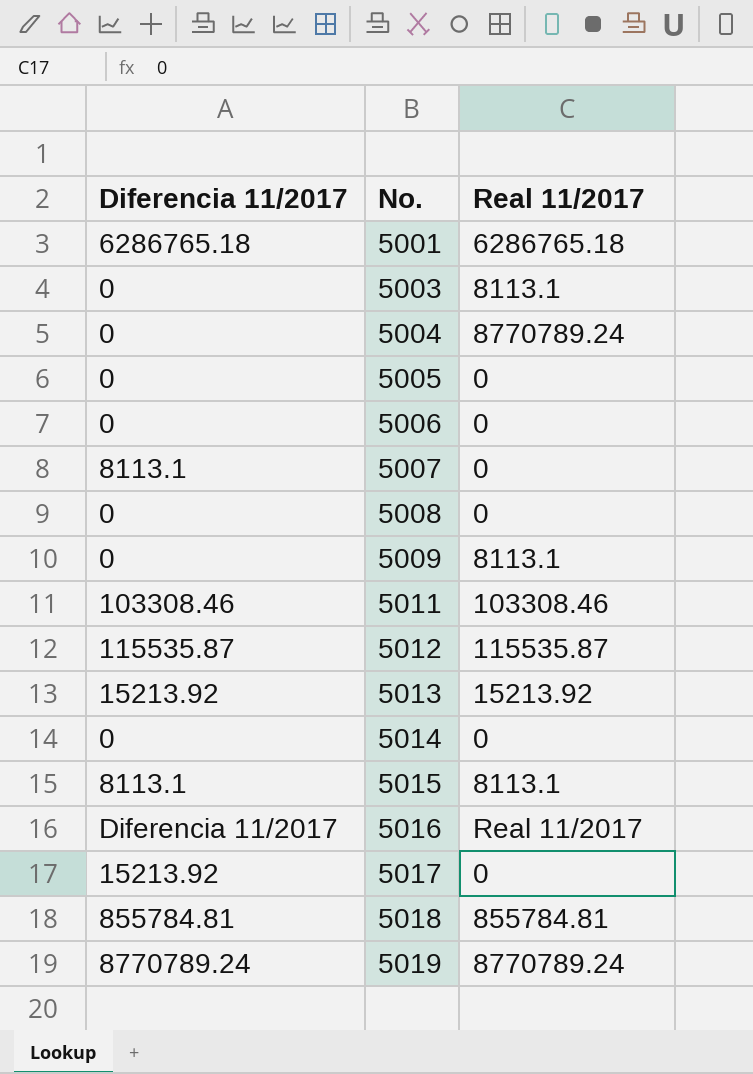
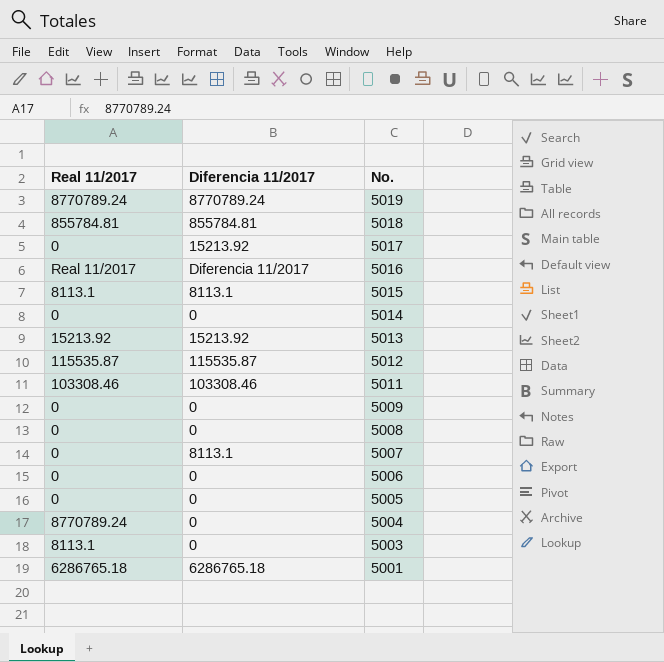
row order: No. ascending -> No. descending
column Real 11/2017 | position: 3 -> 1
5009 | Real 11/2017: 8113.1 -> 0

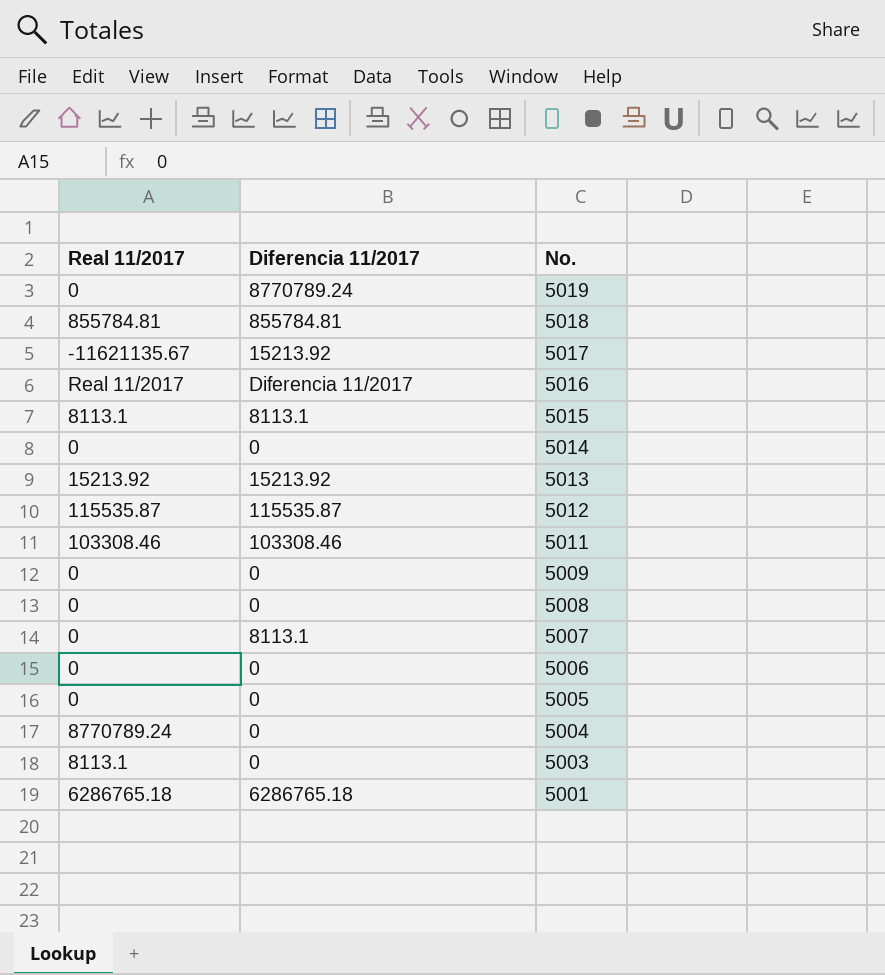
5019 | Real 11/2017: 8770789.24 -> 0
5017 | Real 11/2017: 0 -> -11621135.67

